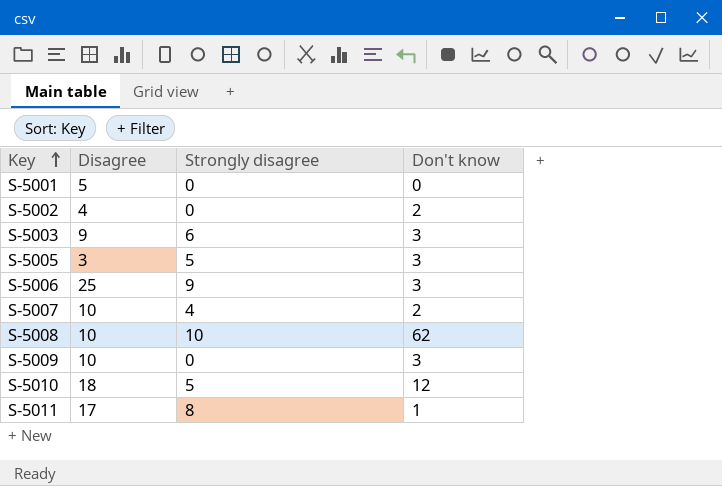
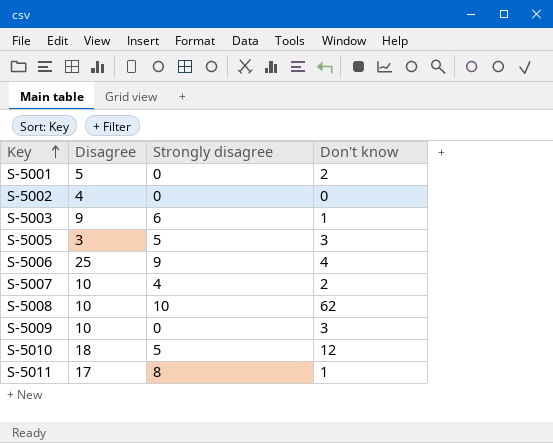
S-5001 | Don't know: 0 -> 2
S-5002 | Don't know: 2 -> 0
S-5003 | Don't know: 3 -> 1
S-5006 | Don't know: 3 -> 4

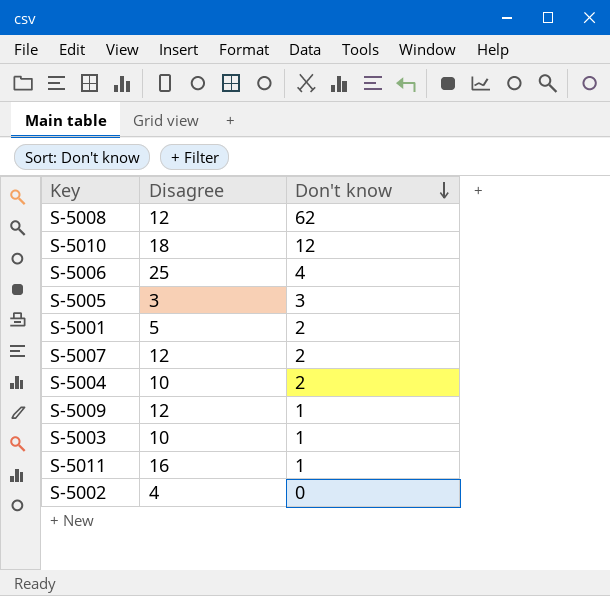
row order: Key ascending -> Don't know descending
column Strongly disagree | position: 3 -> none
S-5008 | Disagree: 10 -> 12
S-5007 | Disagree: 10 -> 12
row S-5004: none -> 10 | 2
S-5009 | Disagree: 10 -> 12
S-5009 | Don't know: 3 -> 1
S-5003 | Disagree: 9 -> 10
S-5011 | Disagree: 17 -> 16

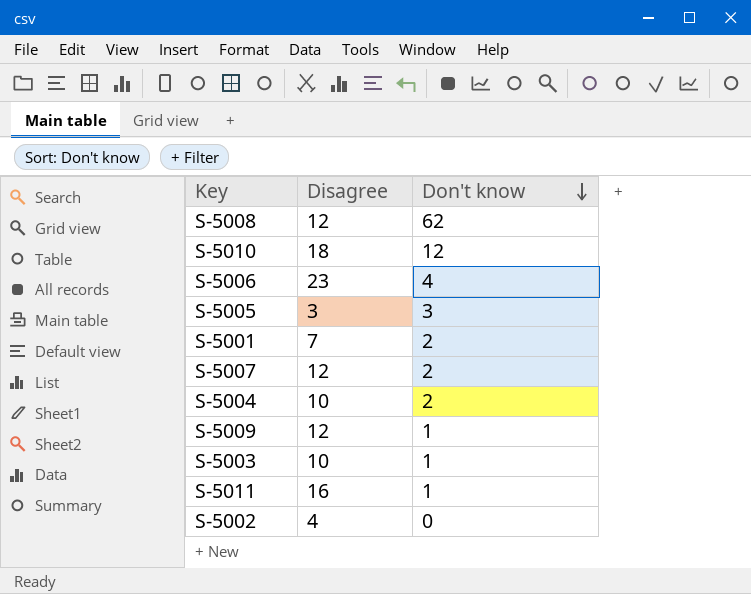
S-5006 | Disagree: 25 -> 23
S-5001 | Disagree: 5 -> 7

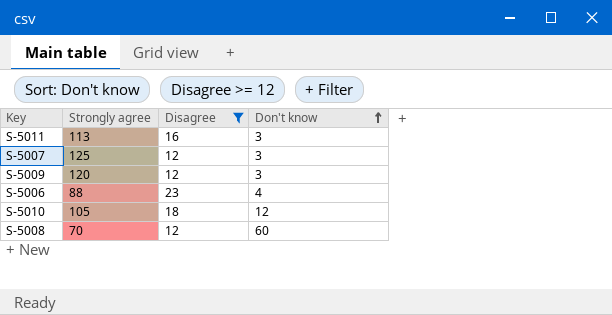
filter: none -> Disagree >= 12
row order: Don't know descending -> Don't know ascending
column Strongly agree | position: none -> 2
S-5011 | Don't know: 1 -> 3
S-5007 | Don't know: 2 -> 3
S-5009 | Don't know: 1 -> 3
S-5008 | Don't know: 62 -> 60

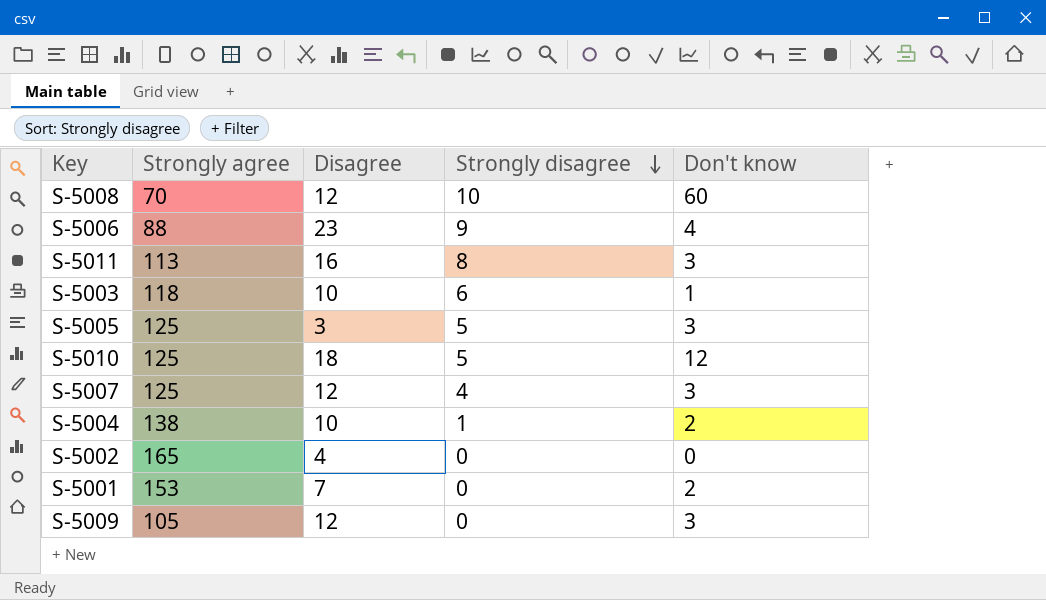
filter: Disagree >= 12 -> none
row order: Don't know ascending -> Strongly disagree descending
column Strongly disagree | position: none -> 4
S-5010 | Strongly agree: 105 -> 125
S-5009 | Strongly agree: 120 -> 105

